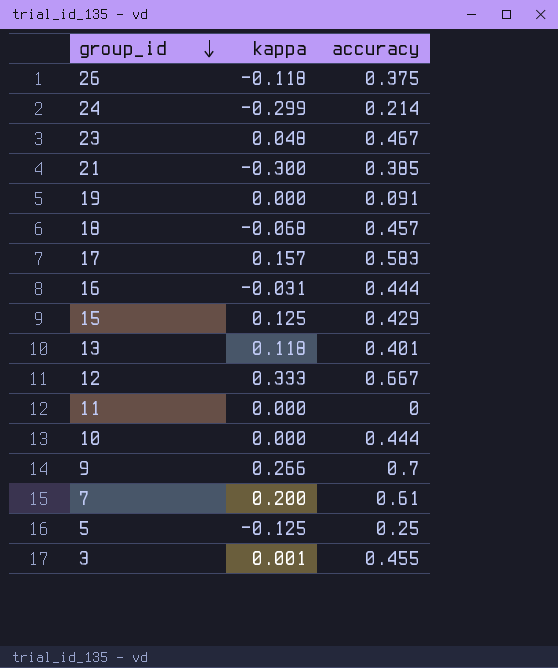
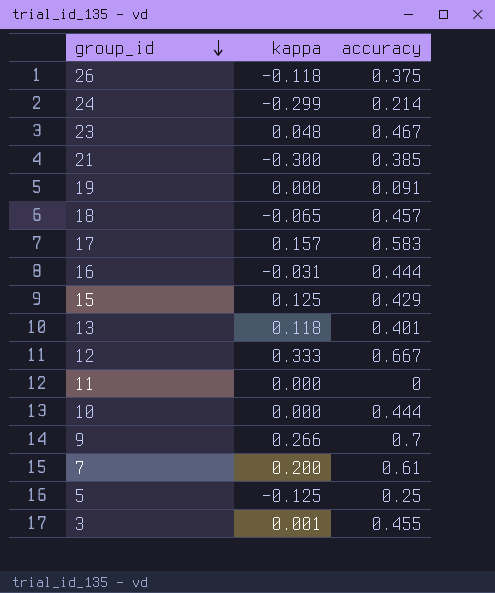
18 | kappa: -0.068 -> -0.065

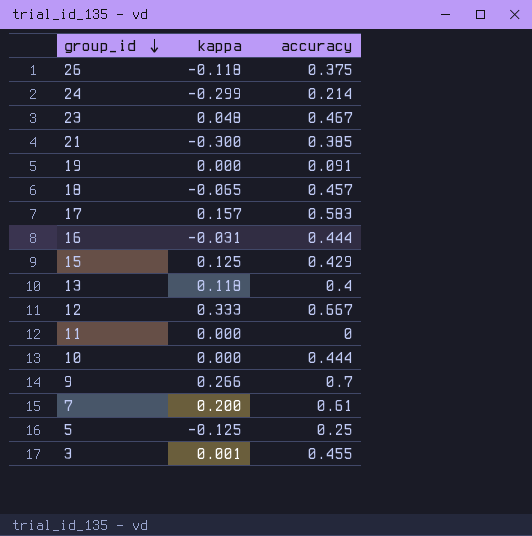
13 | accuracy: 0.401 -> 0.4

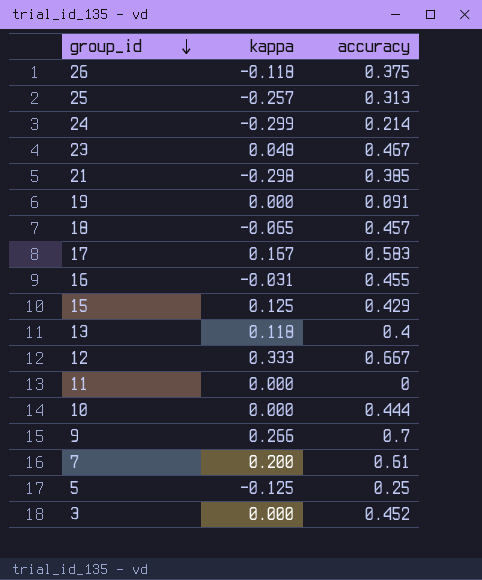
row 25: none -> -0.257 | 0.313
21 | kappa: -0.300 -> -0.298
17 | kappa: 0.157 -> 0.167
16 | accuracy: 0.444 -> 0.455
3 | kappa: 0.001 -> 0.000
3 | accuracy: 0.455 -> 0.452

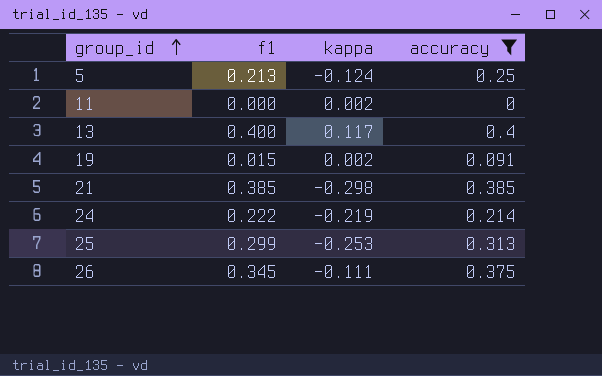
filter: none -> accuracy <= 0.4
row order: group_id descending -> group_id ascending
column f1 | position: none -> 2
5 | kappa: -0.125 -> -0.124
11 | kappa: 0.000 -> 0.002
13 | kappa: 0.118 -> 0.117
19 | kappa: 0.000 -> 0.002
24 | kappa: -0.299 -> -0.219
25 | kappa: -0.257 -> -0.253
26 | kappa: -0.118 -> -0.111

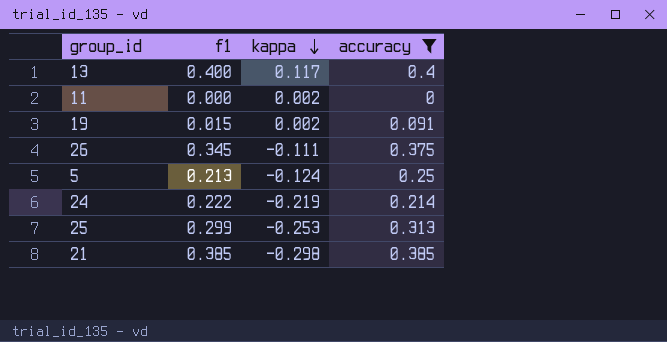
row order: group_id ascending -> kappa descending

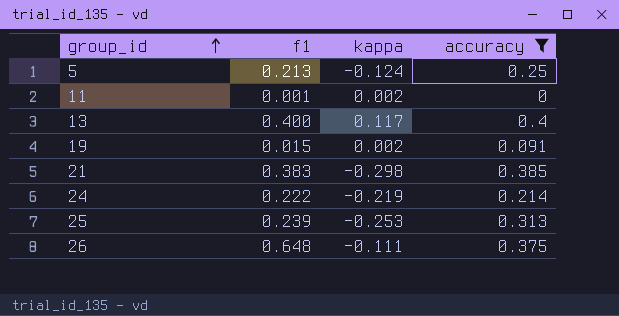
row order: kappa descending -> group_id ascending
11 | f1: 0.000 -> 0.001
21 | f1: 0.385 -> 0.383
25 | f1: 0.299 -> 0.239
26 | f1: 0.345 -> 0.648

